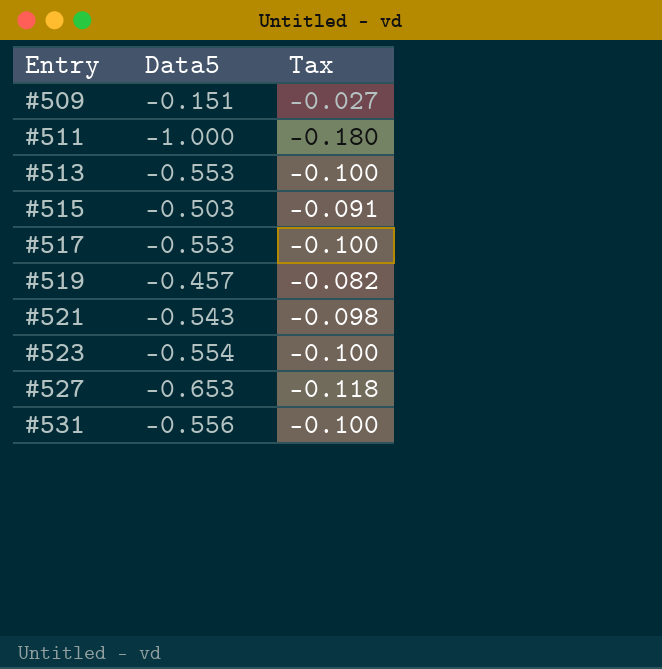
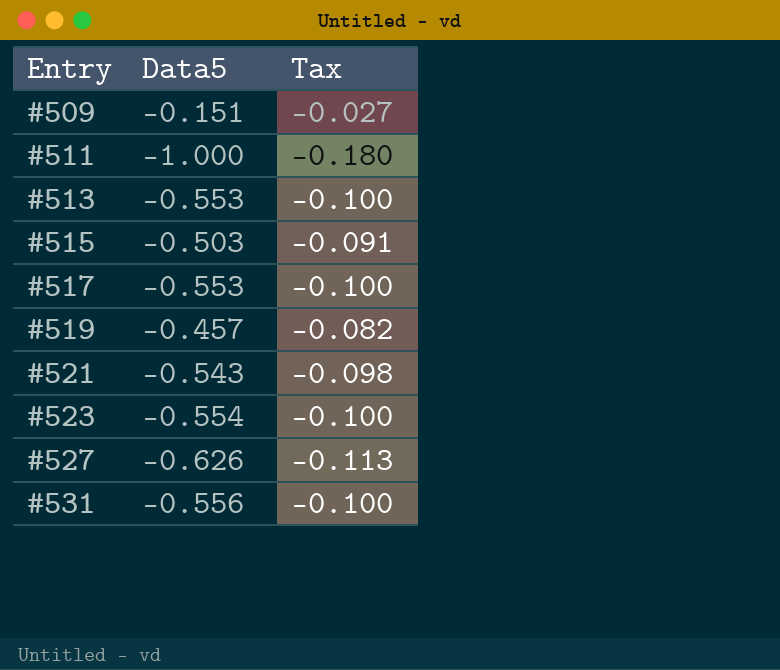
#527 | Data5: -0.653 -> -0.626
#527 | Tax: -0.118 -> -0.113

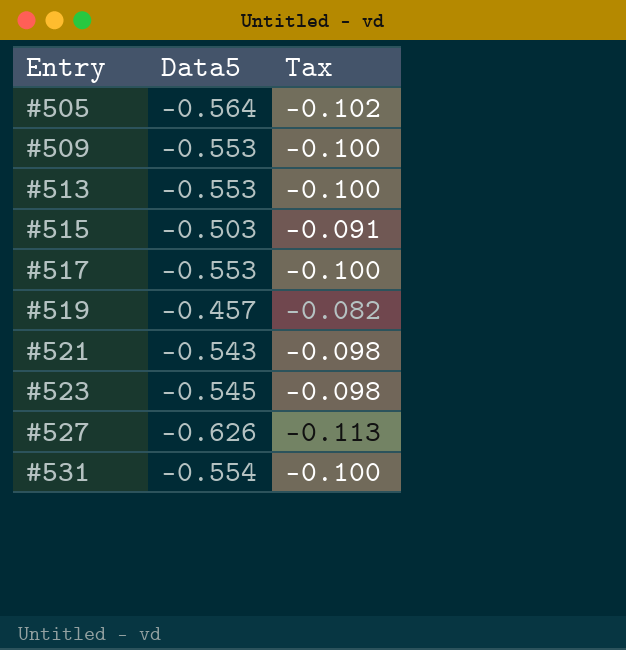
row #511: -1.000 | -0.180 -> none
row #505: none -> -0.564 | -0.102
#509 | Data5: -0.151 -> -0.553
#509 | Tax: -0.027 -> -0.100
#523 | Data5: -0.554 -> -0.545
#523 | Tax: -0.100 -> -0.098
#531 | Data5: -0.556 -> -0.554

